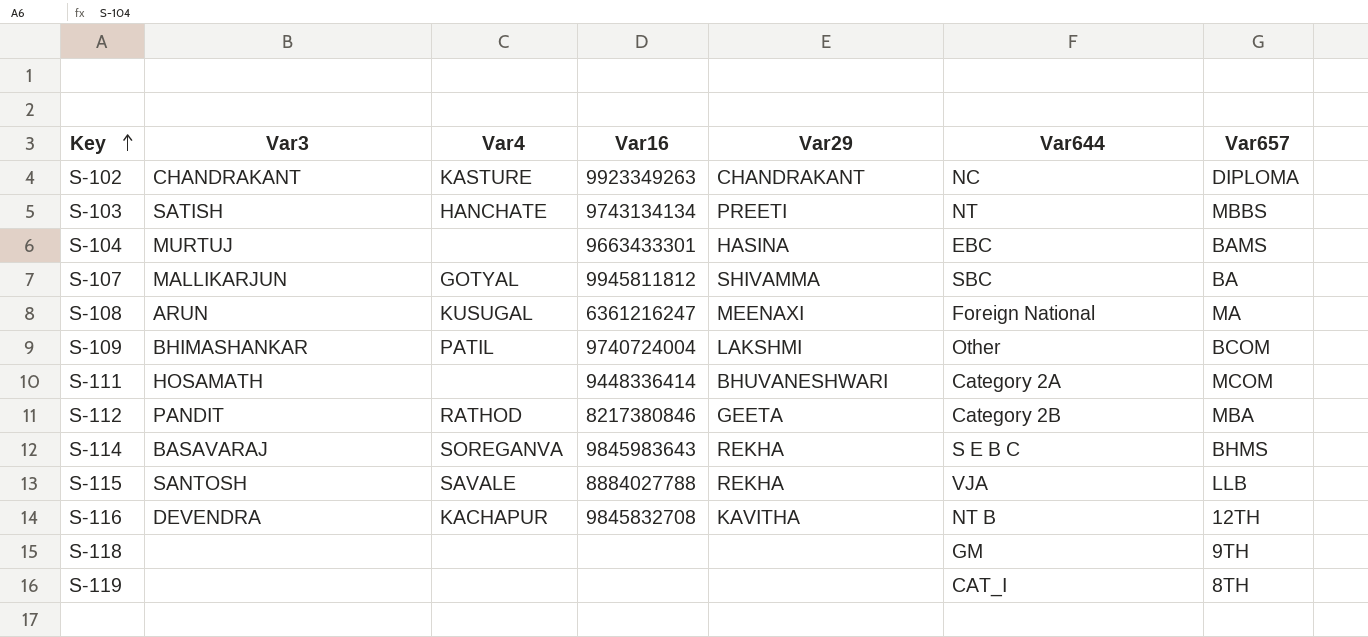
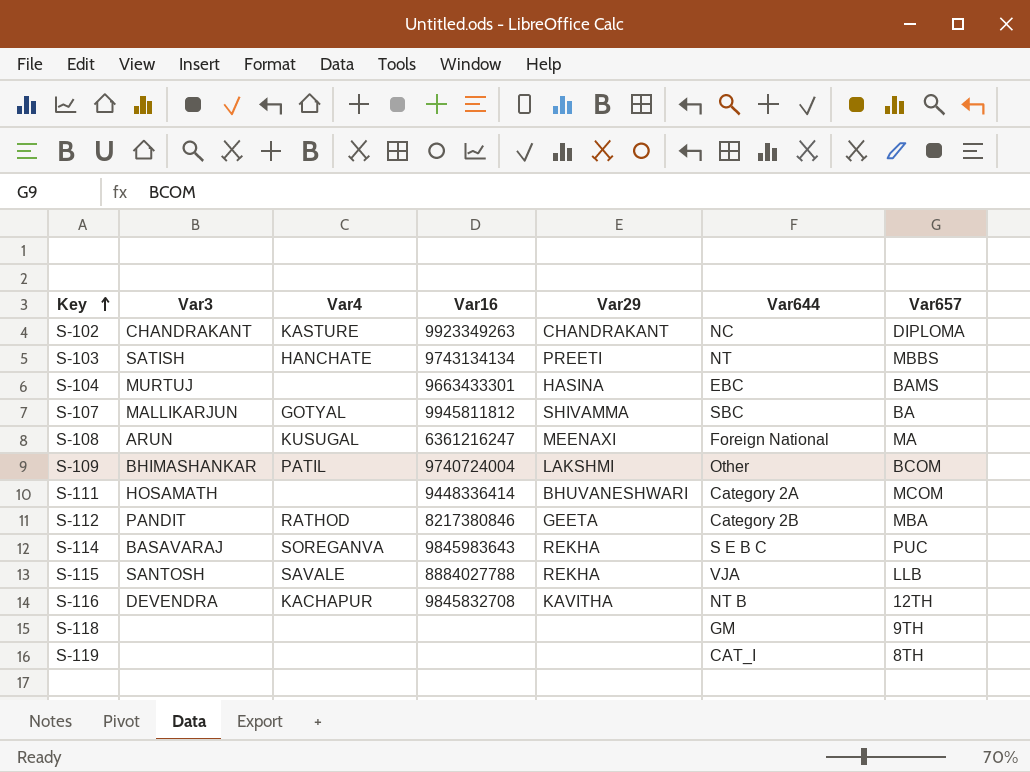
S-114 | Var657: BHMS -> PUC

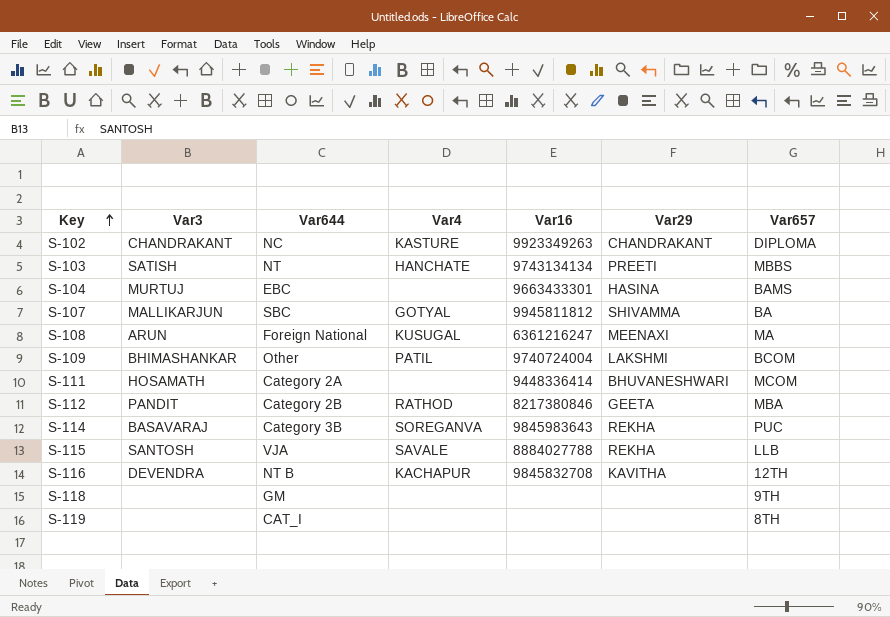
column Var644 | position: 6 -> 3
S-114 | Var644: S E B C -> Category 3B

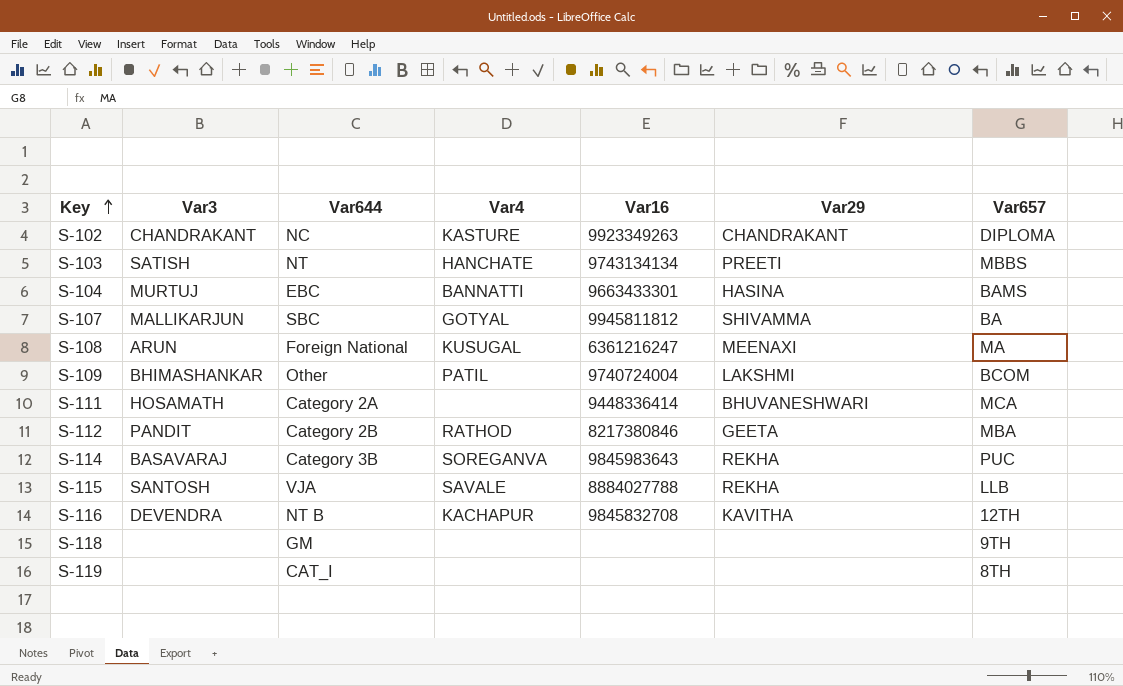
S-104 | Var4: none -> BANNATTI
S-111 | Var657: MCOM -> MCA

